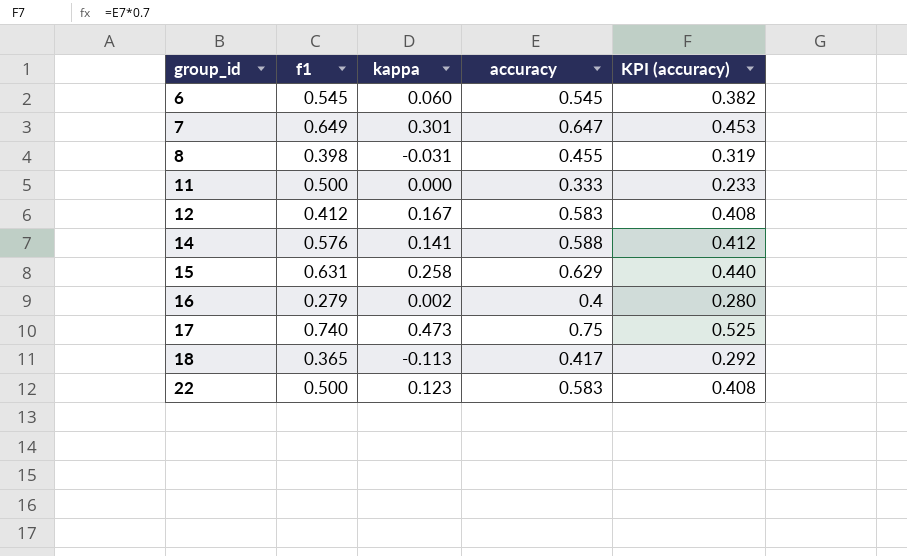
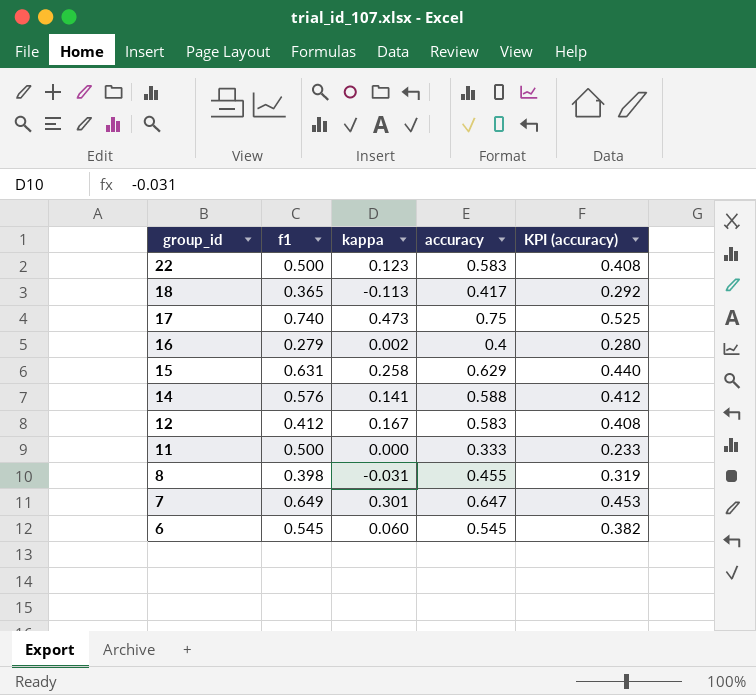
row order: group_id ascending -> group_id descending

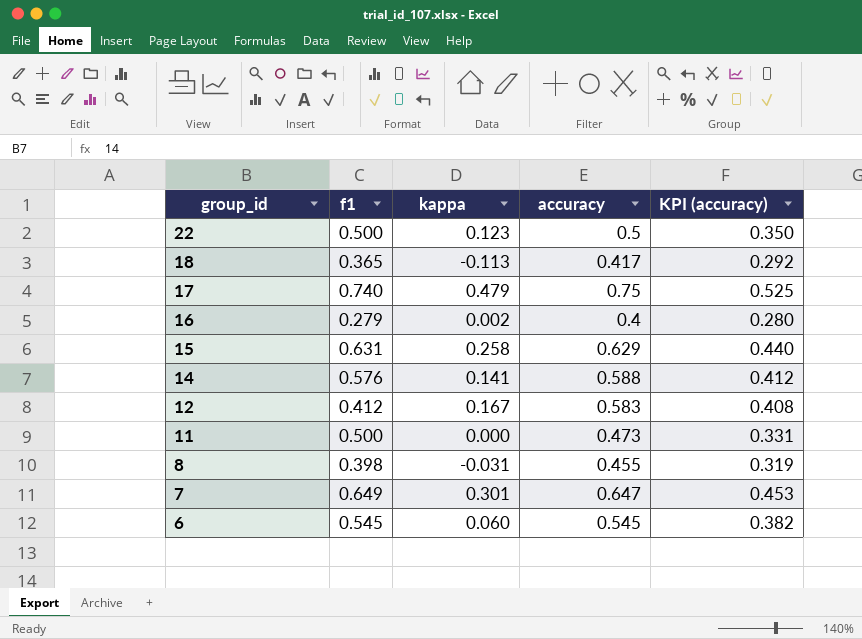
22 | accuracy: 0.583 -> 0.5
22 | KPI (accuracy): 0.408 -> 0.350
17 | kappa: 0.473 -> 0.479
11 | accuracy: 0.333 -> 0.473
11 | KPI (accuracy): 0.233 -> 0.331

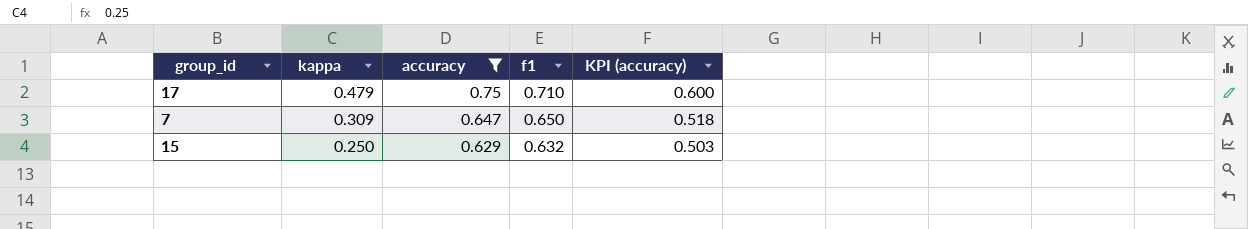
filter: none -> accuracy >= 0.629
row order: group_id descending -> kappa descending
column f1 | position: 2 -> 4
column KPI (accuracy) | formula: [accuracy] * 0.7 -> [accuracy] * 0.8
17 | f1: 0.740 -> 0.710
7 | kappa: 0.301 -> 0.309
7 | f1: 0.649 -> 0.650
15 | kappa: 0.258 -> 0.250
15 | f1: 0.631 -> 0.632

